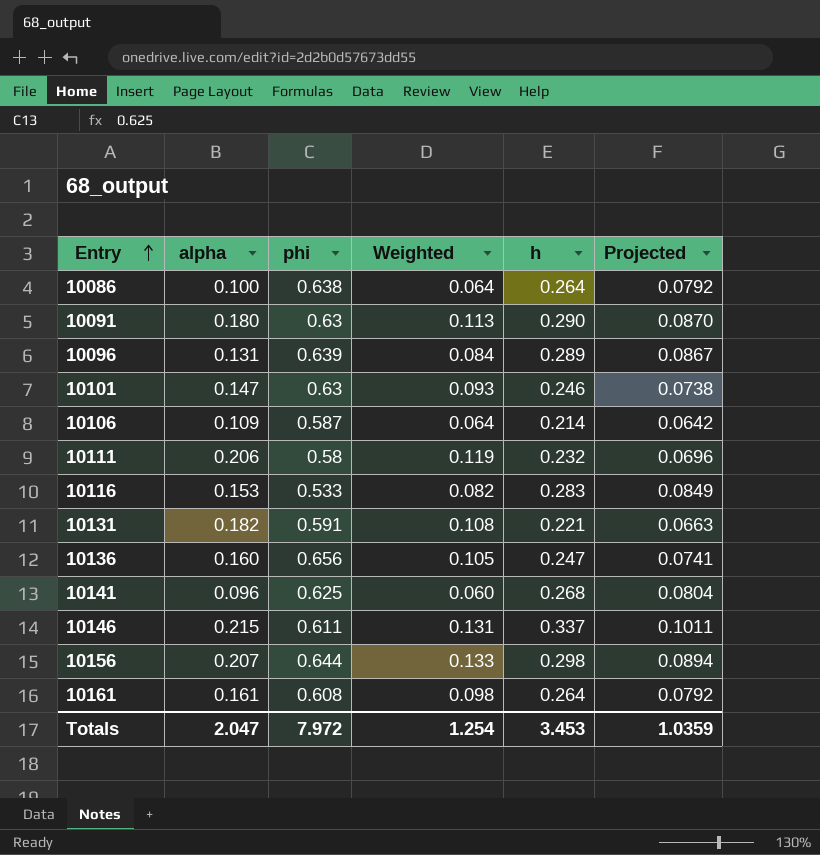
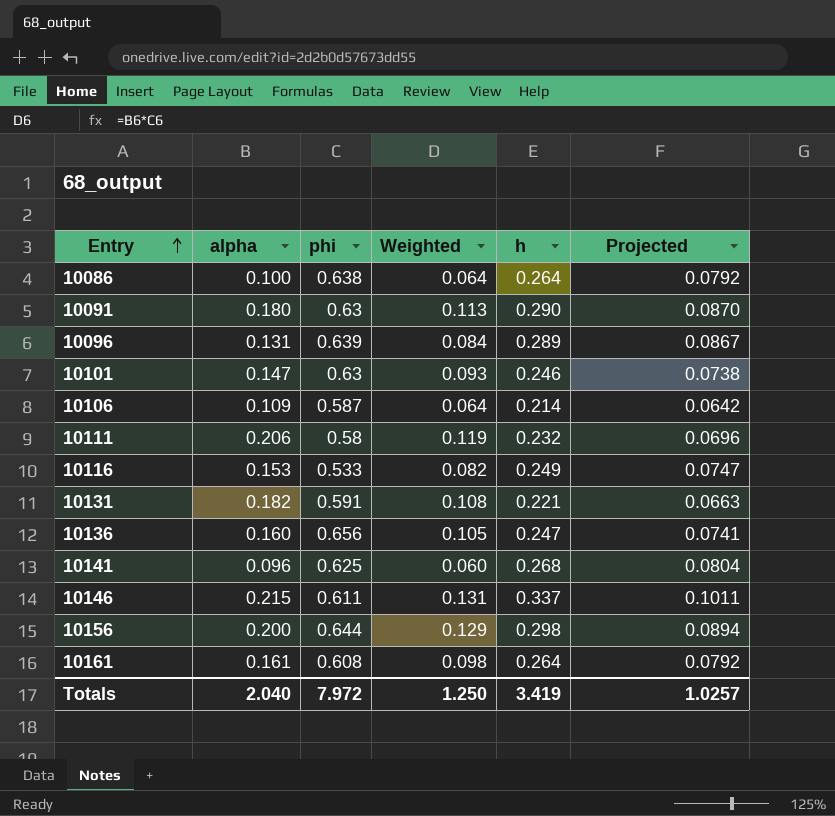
10116 | h: 0.283 -> 0.249
10116 | Projected: 0.0849 -> 0.0747
10156 | alpha: 0.207 -> 0.200
10156 | Weighted: 0.133 -> 0.129
Totals | alpha: 2.047 -> 2.040
Totals | Weighted: 1.254 -> 1.250
Totals | h: 3.453 -> 3.419
Totals | Projected: 1.0359 -> 1.0257

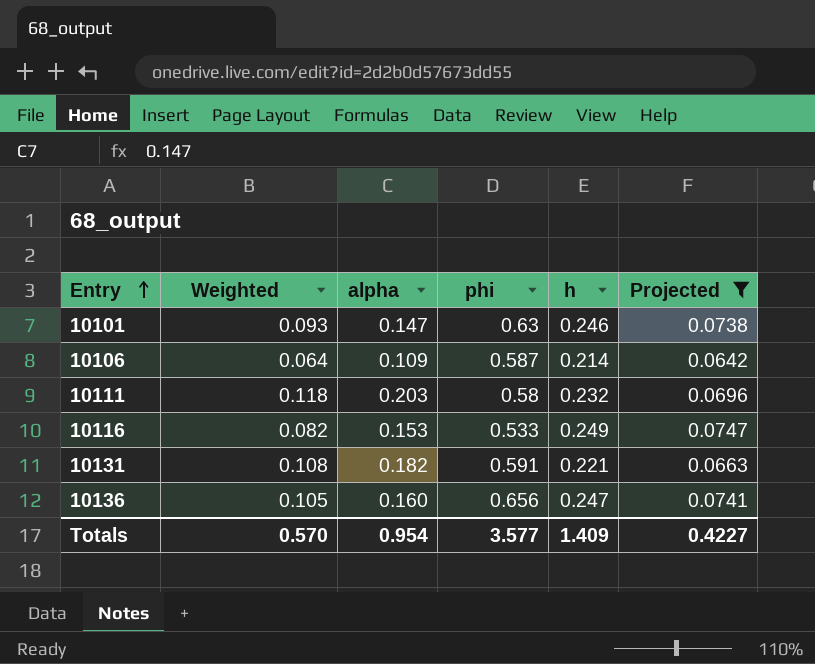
filter: none -> Projected <= 0.0747
column Weighted | position: 4 -> 2
10111 | Weighted: 0.119 -> 0.118
10111 | alpha: 0.206 -> 0.203
Totals | Weighted: 1.250 -> 0.570
Totals | alpha: 2.040 -> 0.954
Totals | phi: 7.972 -> 3.577
Totals | h: 3.419 -> 1.409
Totals | Projected: 1.0257 -> 0.4227

